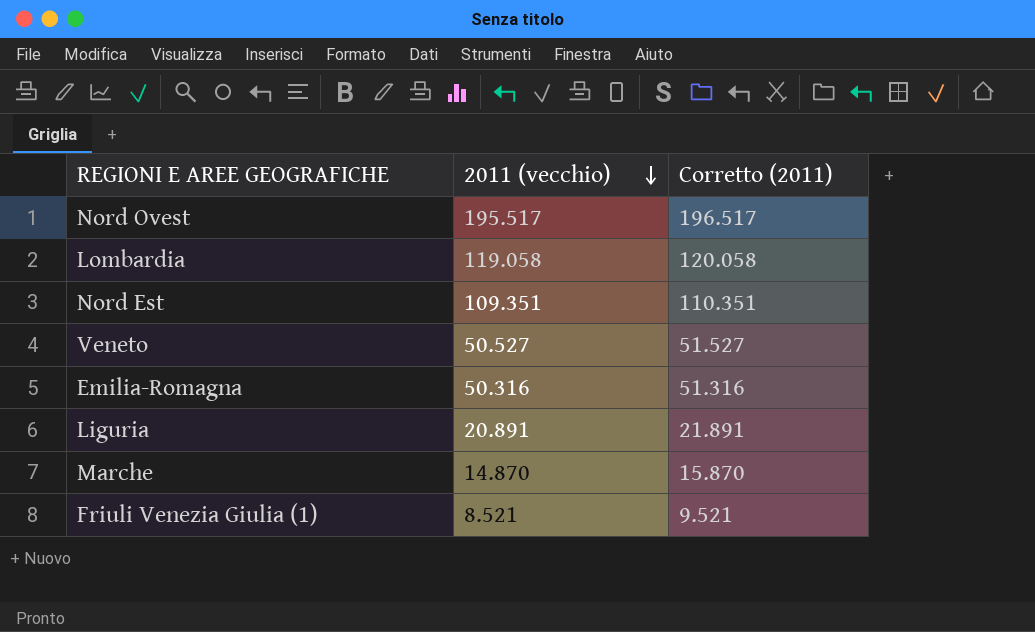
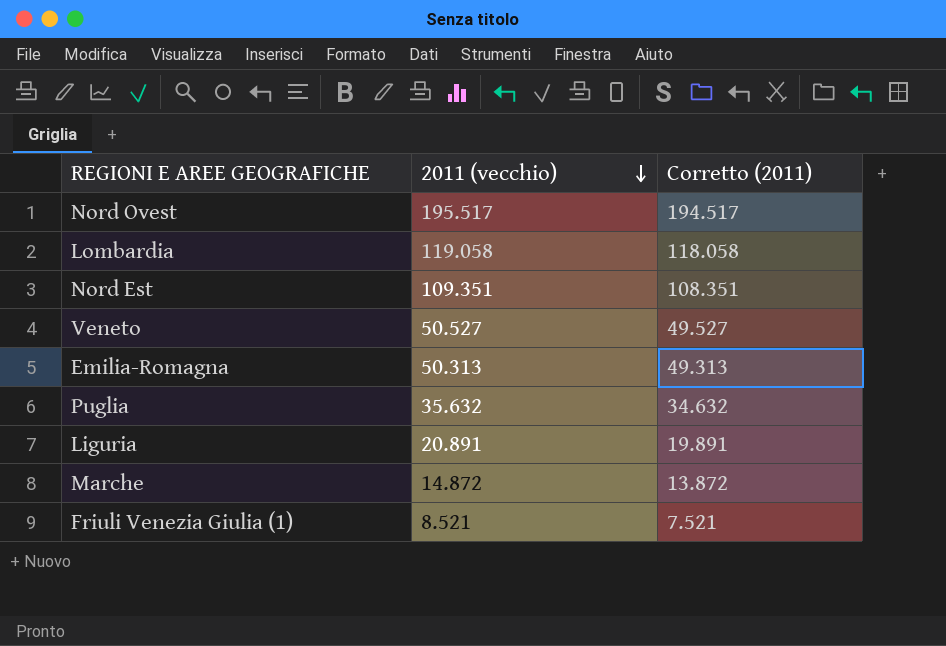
column Corretto (2011) | formula: [2011 (vecchio)] + 1000 -> [2011 (vecchio)] - 1000
Emilia-Romagna | 2011 (vecchio): 50.316 -> 50.313
row Puglia: none -> 35.632 | 34.632
Marche | 2011 (vecchio): 14.870 -> 14.872

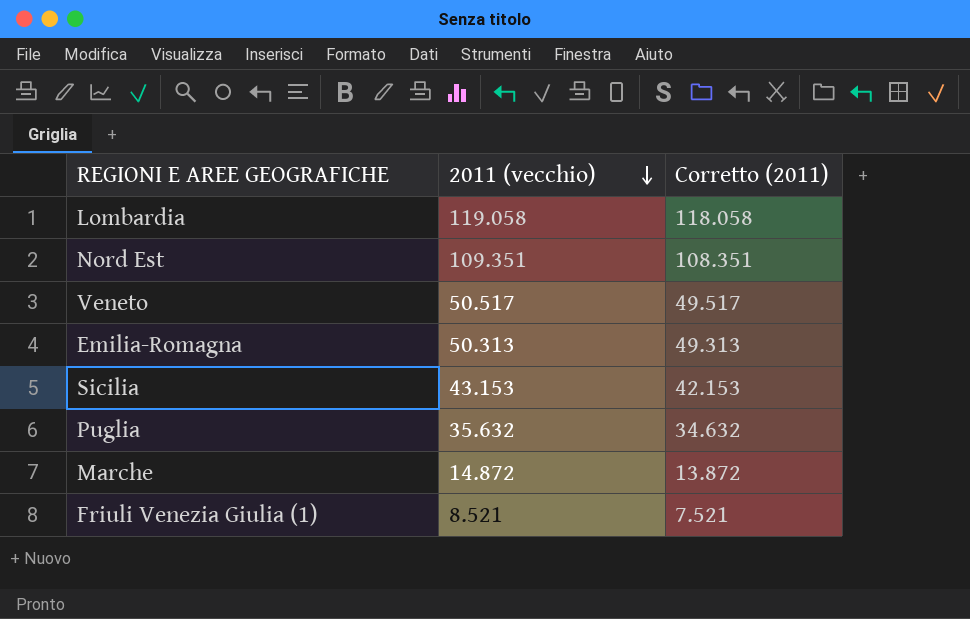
row Nord Ovest: 195.517 | 194.517 -> none
row Liguria: 20.891 | 19.891 -> none
Veneto | 2011 (vecchio): 50.527 -> 50.517
Veneto | Corretto (2011): 49.527 -> 49.517
row Sicilia: none -> 43.153 | 42.153

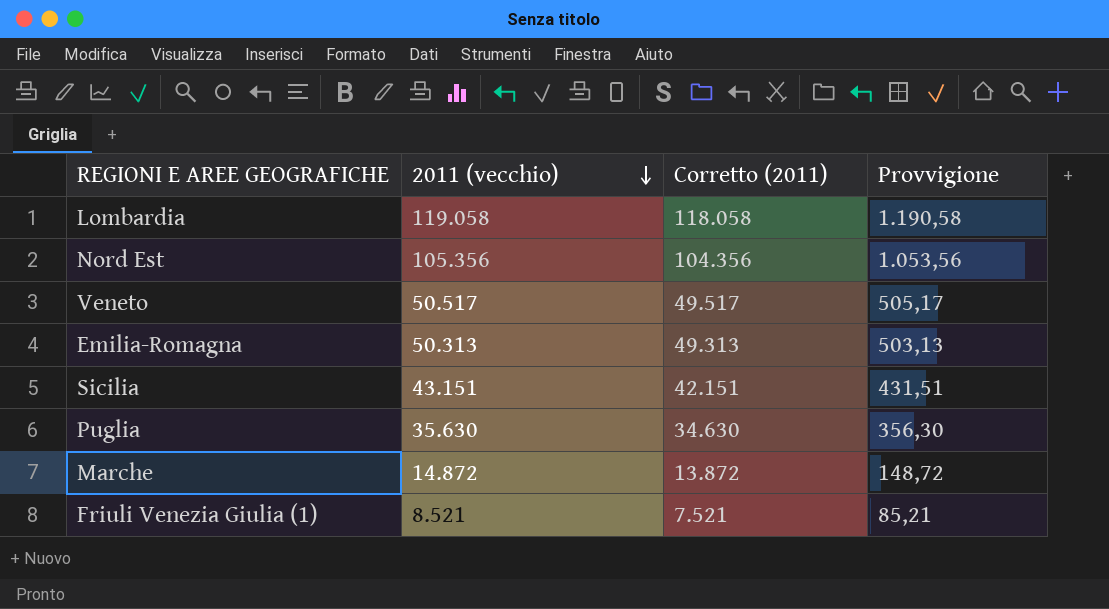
column Provvigione | formula: none -> [2011 (vecchio)] * 0,01
Nord Est | 2011 (vecchio): 109.351 -> 105.356
Nord Est | Corretto (2011): 108.351 -> 104.356
Sicilia | 2011 (vecchio): 43.153 -> 43.151
Sicilia | Corretto (2011): 42.153 -> 42.151
Puglia | 2011 (vecchio): 35.632 -> 35.630
Puglia | Corretto (2011): 34.632 -> 34.630

